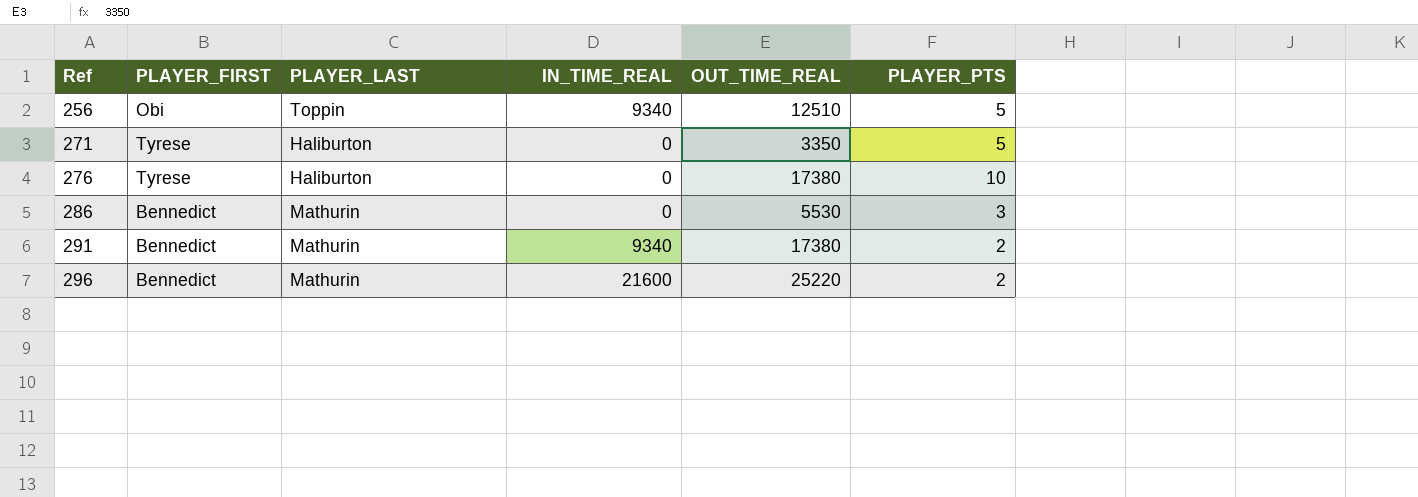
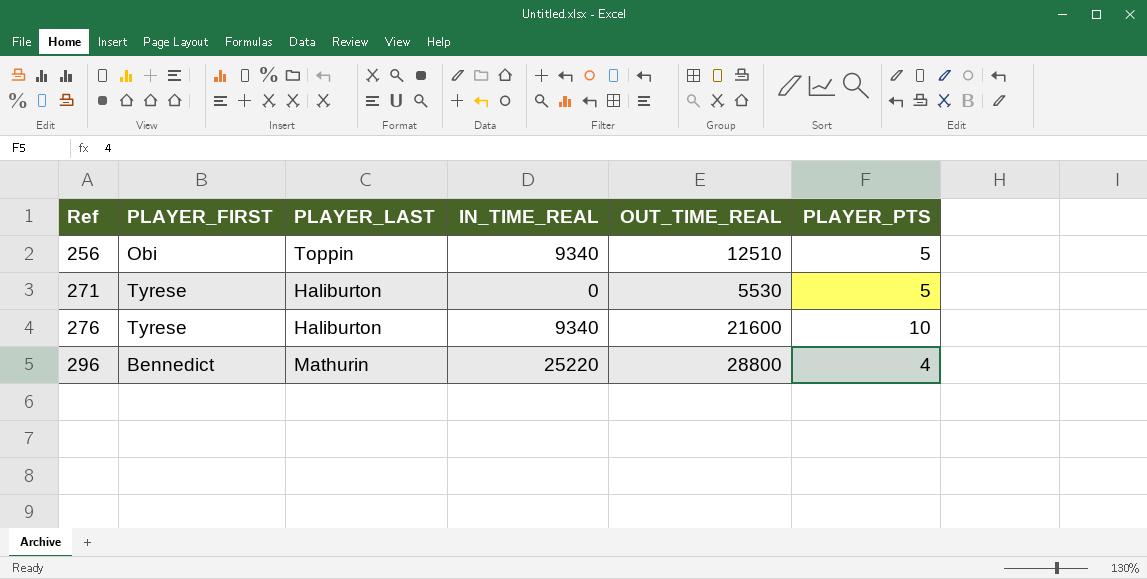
row 286: Bennedict | Mathurin | 0 | 5530 | 3 -> none
row 291: Bennedict | Mathurin | 9340 | 17380 | 2 -> none
271 | OUT_TIME_REAL: 3350 -> 5530
276 | IN_TIME_REAL: 0 -> 9340
276 | OUT_TIME_REAL: 17380 -> 21600
296 | IN_TIME_REAL: 21600 -> 25220
296 | OUT_TIME_REAL: 25220 -> 28800
296 | PLAYER_PTS: 2 -> 4

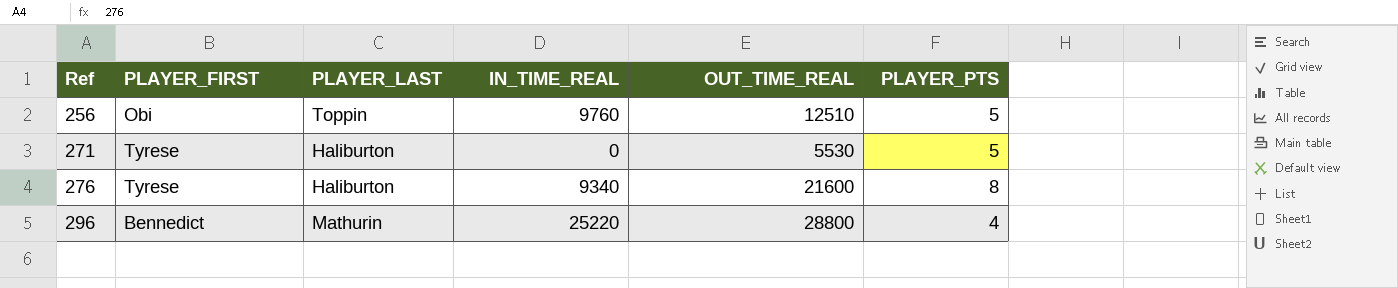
256 | IN_TIME_REAL: 9340 -> 9760
276 | PLAYER_PTS: 10 -> 8

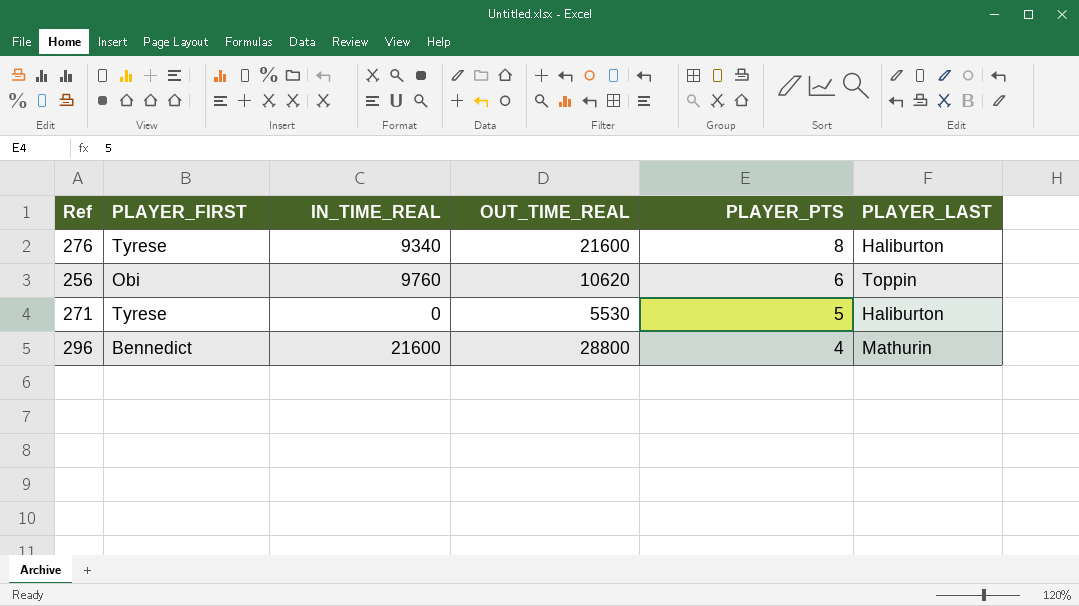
row order: Ref ascending -> PLAYER_PTS descending
column PLAYER_LAST | position: 3 -> 6
256 | OUT_TIME_REAL: 12510 -> 10620
256 | PLAYER_PTS: 5 -> 6
296 | IN_TIME_REAL: 25220 -> 21600

